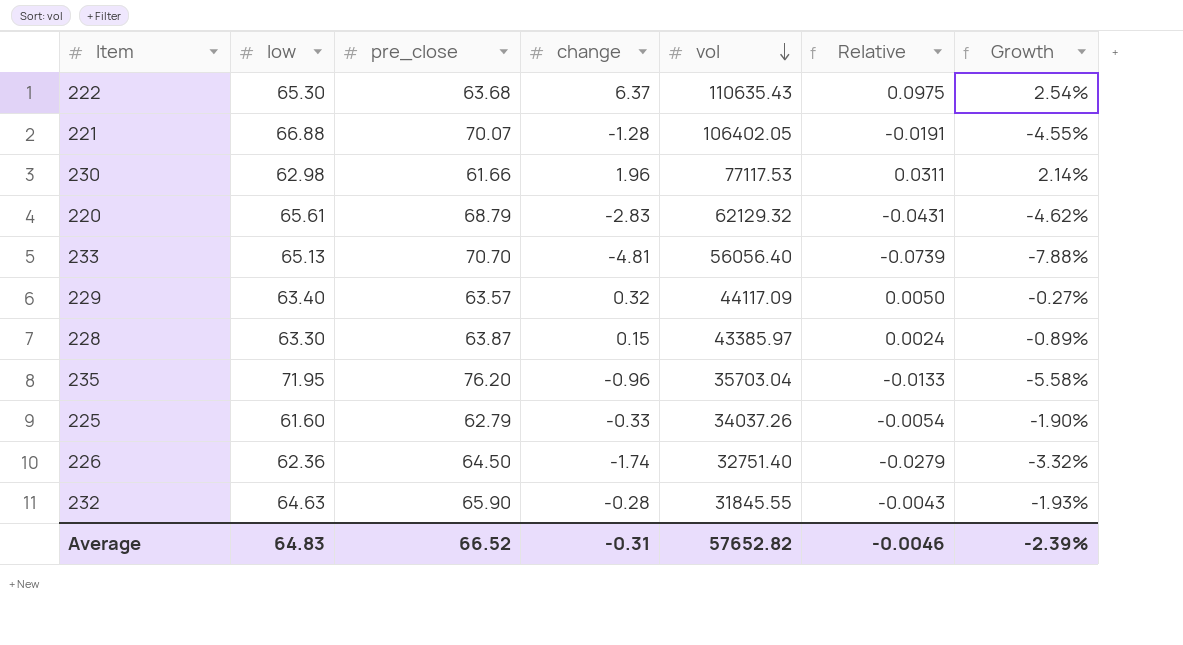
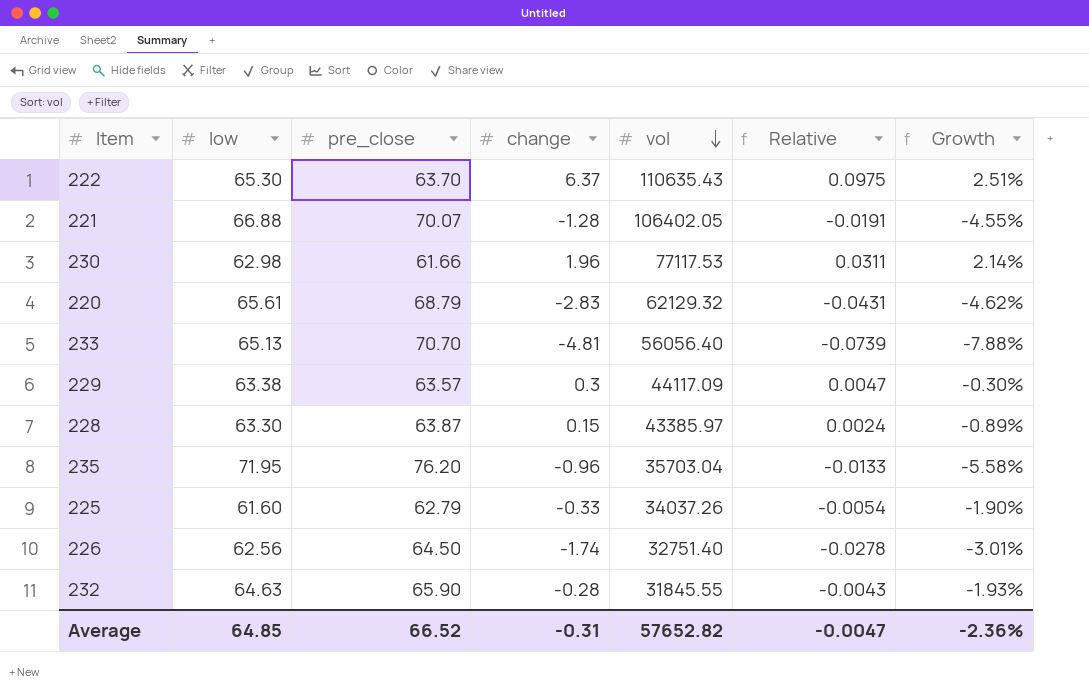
222 | pre_close: 63.68 -> 63.70
222 | Growth: 2.54% -> 2.51%
229 | low: 63.40 -> 63.38
229 | change: 0.32 -> 0.3
229 | Relative: 0.0050 -> 0.0047
229 | Growth: -0.27% -> -0.30%
226 | low: 62.36 -> 62.56
226 | Relative: -0.0279 -> -0.0278
226 | Growth: -3.32% -> -3.01%
Average | low: 64.83 -> 64.85
Average | Relative: -0.0046 -> -0.0047
Average | Growth: -2.39% -> -2.36%

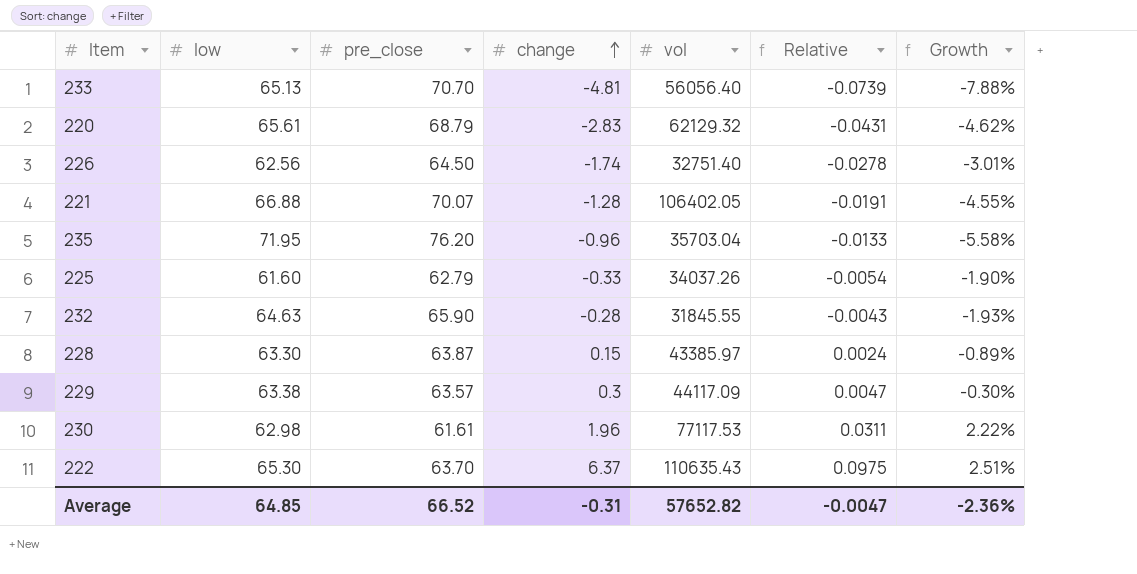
row order: vol descending -> change ascending
230 | pre_close: 61.66 -> 61.61
230 | Growth: 2.14% -> 2.22%

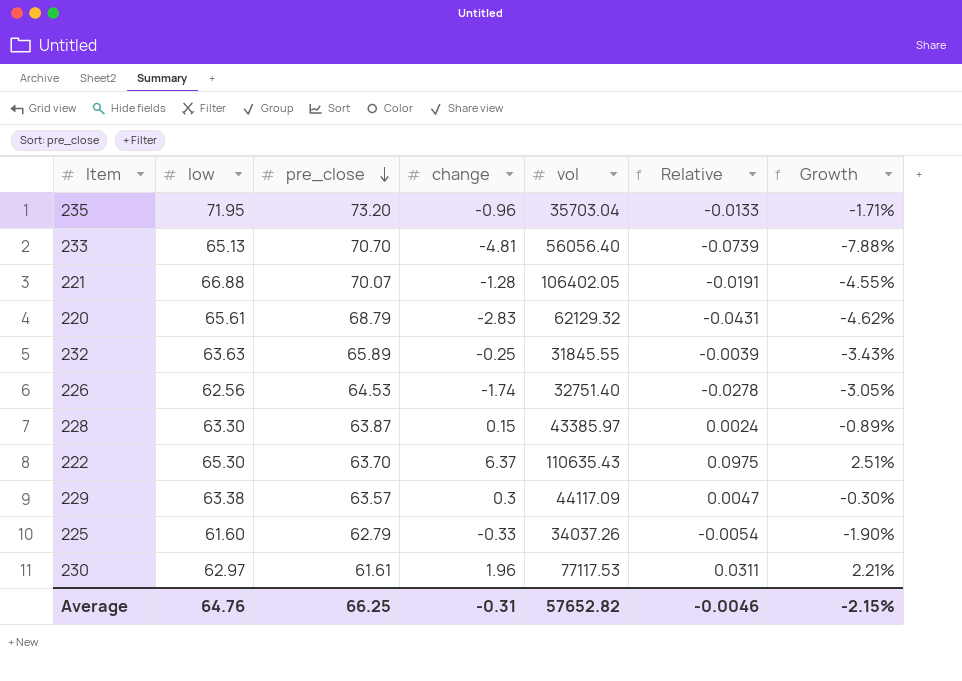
row order: change ascending -> pre_close descending
235 | pre_close: 76.20 -> 73.20
235 | Growth: -5.58% -> -1.71%
232 | low: 64.63 -> 63.63
232 | pre_close: 65.90 -> 65.89
232 | change: -0.28 -> -0.25
232 | Relative: -0.0043 -> -0.0039
232 | Growth: -1.93% -> -3.43%
226 | pre_close: 64.50 -> 64.53
226 | Growth: -3.01% -> -3.05%
230 | low: 62.98 -> 62.97
230 | Growth: 2.22% -> 2.21%
Average | low: 64.85 -> 64.76
Average | pre_close: 66.52 -> 66.25
Average | Relative: -0.0047 -> -0.0046
Average | Growth: -2.36% -> -2.15%

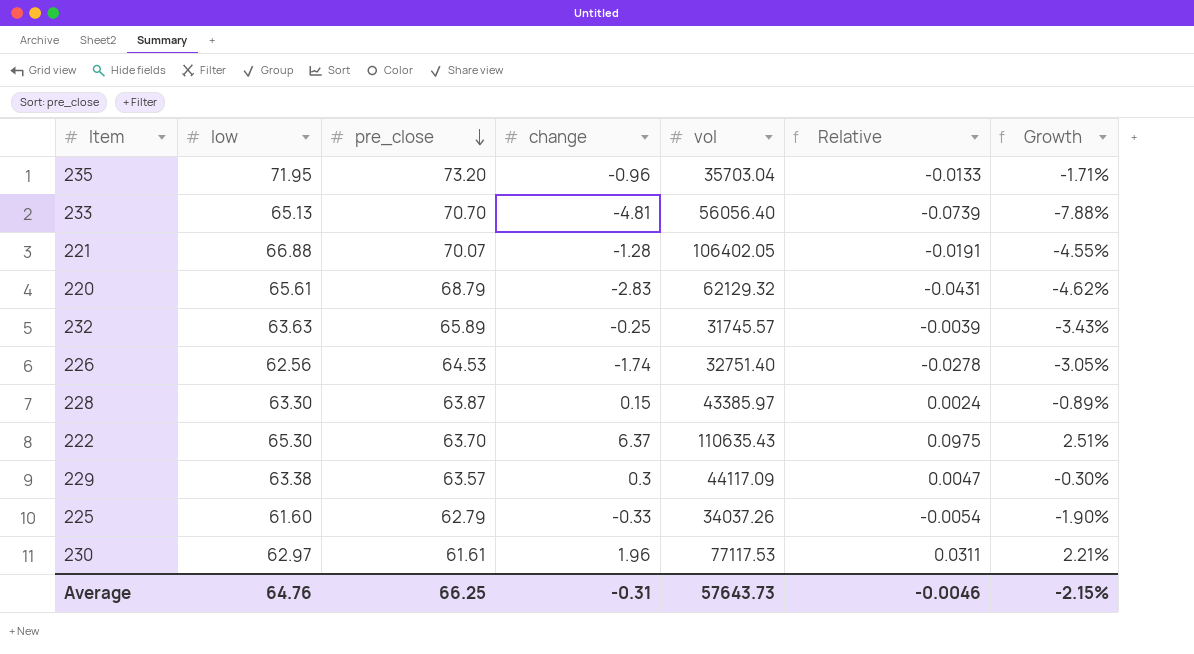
232 | vol: 31845.55 -> 31745.57
Average | vol: 57652.82 -> 57643.73

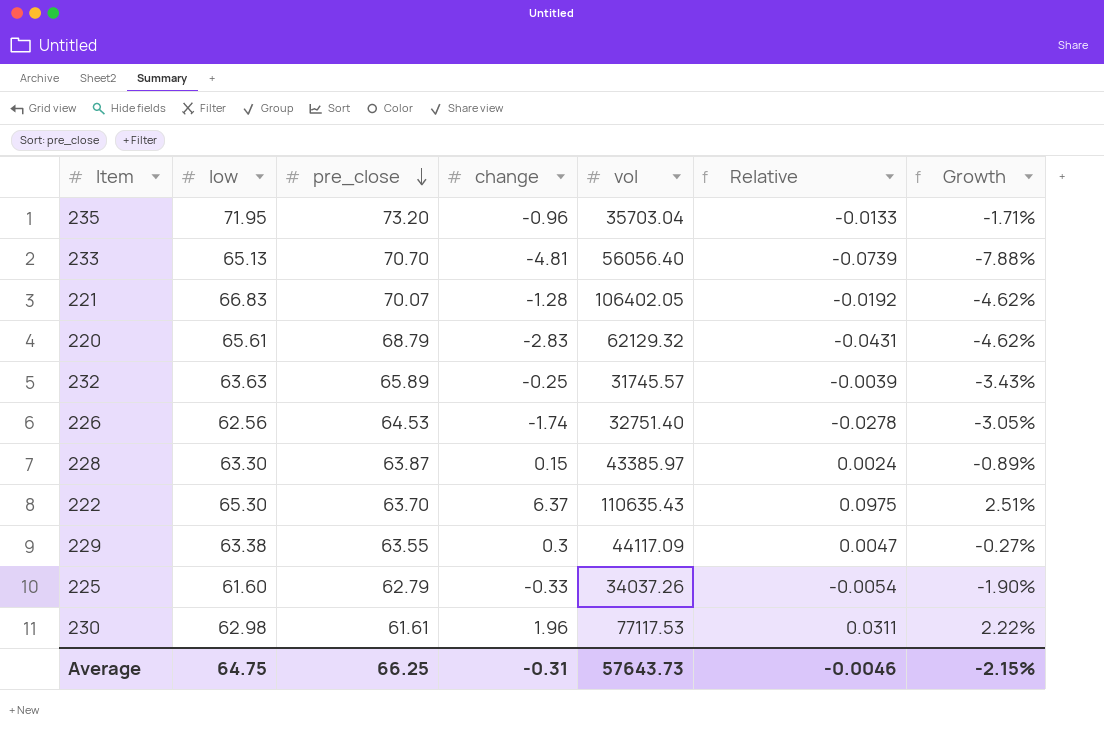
221 | low: 66.88 -> 66.83
221 | Relative: -0.0191 -> -0.0192
221 | Growth: -4.55% -> -4.62%
229 | pre_close: 63.57 -> 63.55
229 | Growth: -0.30% -> -0.27%
230 | low: 62.97 -> 62.98
230 | Growth: 2.21% -> 2.22%
Average | low: 64.76 -> 64.75

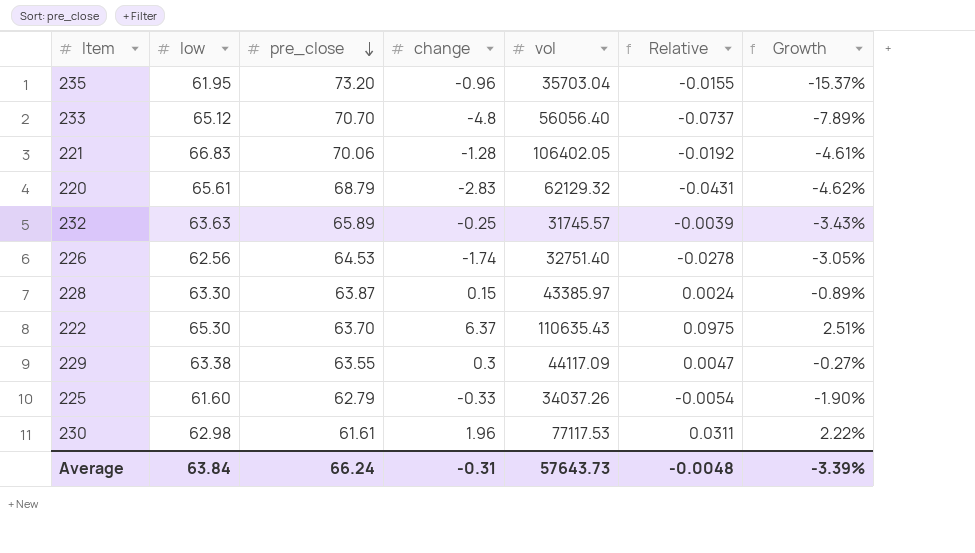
235 | low: 71.95 -> 61.95
235 | Relative: -0.0133 -> -0.0155
235 | Growth: -1.71% -> -15.37%
233 | low: 65.13 -> 65.12
233 | change: -4.81 -> -4.8
233 | Relative: -0.0739 -> -0.0737
233 | Growth: -7.88% -> -7.89%
221 | pre_close: 70.07 -> 70.06
221 | Growth: -4.62% -> -4.61%
Average | low: 64.75 -> 63.84
Average | pre_close: 66.25 -> 66.24
Average | Relative: -0.0046 -> -0.0048
Average | Growth: -2.15% -> -3.39%

